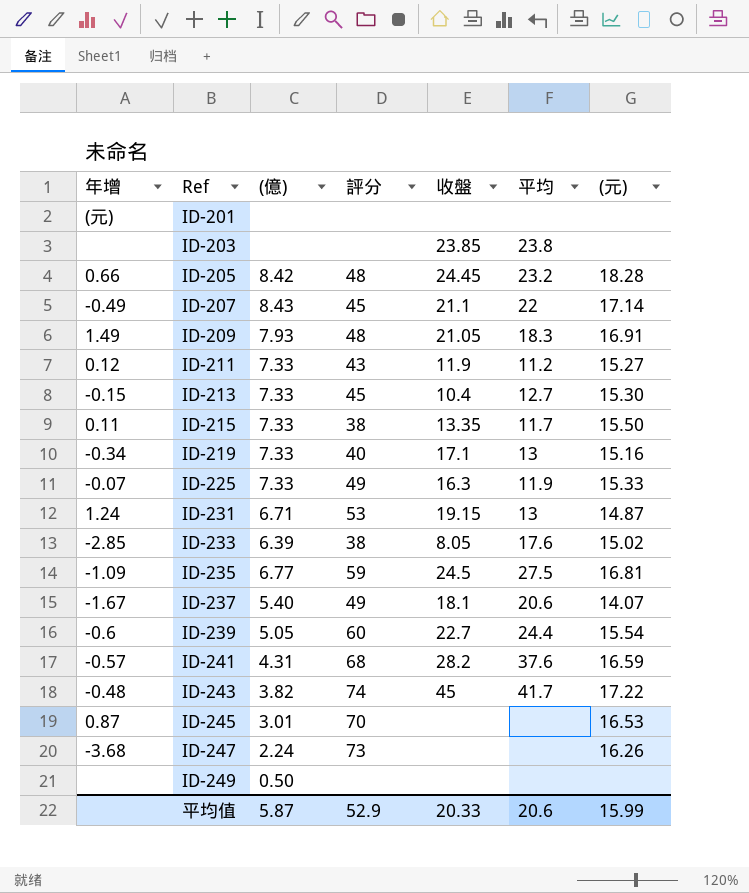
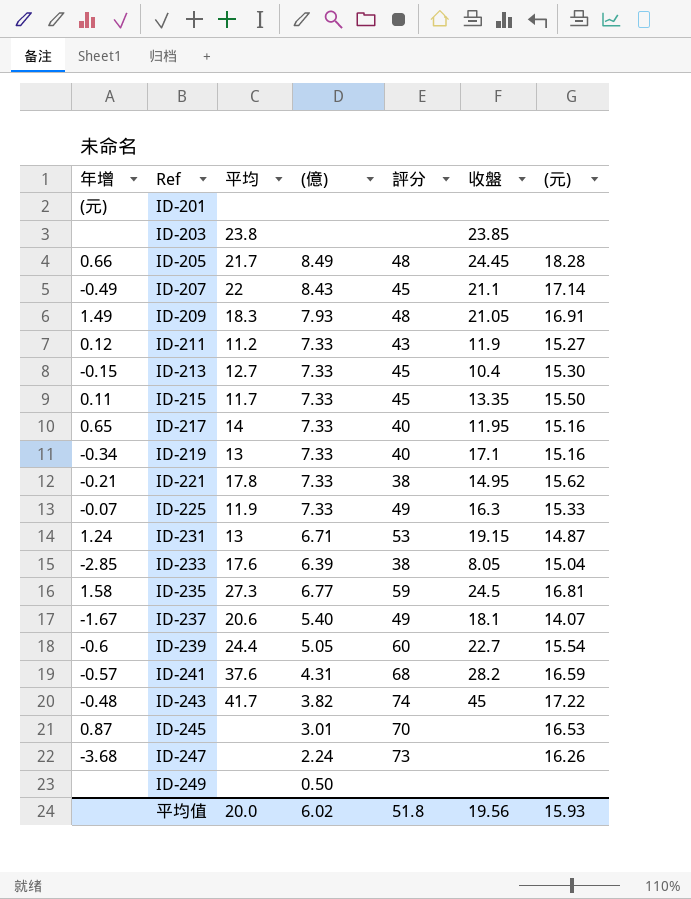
column 平均 | position: 6 -> 3
ID-205 | 平均: 23.2 -> 21.7
ID-205 | (億): 8.42 -> 8.49
ID-215 | 評分: 38 -> 45
row ID-217: none -> 0.65 | 14 | 7.33 | 40 | 11.95 | 15.16
row ID-221: none -> -0.21 | 17.8 | 7.33 | 38 | 14.95 | 15.62
ID-233 | (元): 15.02 -> 15.04
ID-235 | 年增: -1.09 -> 1.58
ID-235 | 平均: 27.5 -> 27.3
平均值 | 平均: 20.6 -> 20.0
平均值 | (億): 5.87 -> 6.02
平均值 | 評分: 52.9 -> 51.8
平均值 | 收盤: 20.33 -> 19.56
平均值 | (元): 15.99 -> 15.93

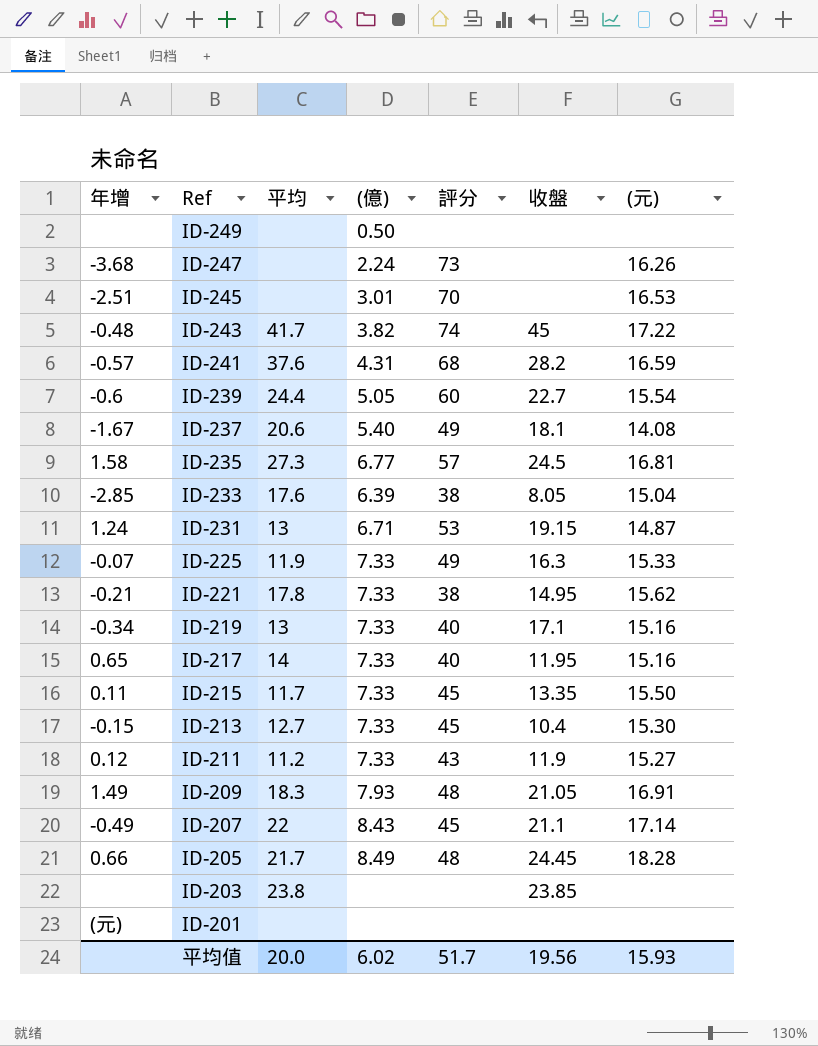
row order: Ref ascending -> Ref descending
ID-245 | 年增: 0.87 -> -2.51
ID-237 | (元): 14.07 -> 14.08
ID-235 | 評分: 59 -> 57
平均值 | 評分: 51.8 -> 51.7

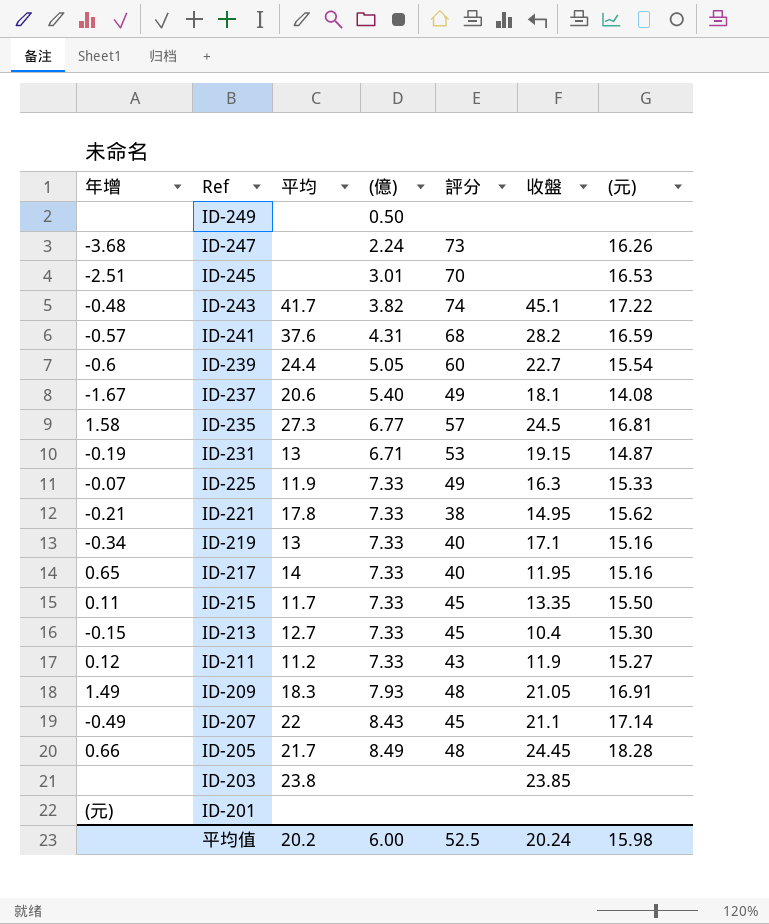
row ID-233: -2.85 | 17.6 | 6.39 | 38 | 8.05 | 15.04 -> none
ID-243 | 收盤: 45 -> 45.1
ID-231 | 年增: 1.24 -> -0.19
平均值 | 平均: 20.0 -> 20.2
平均值 | (億): 6.02 -> 6.00
平均值 | 評分: 51.7 -> 52.5
平均值 | 收盤: 19.56 -> 20.24
平均值 | (元): 15.93 -> 15.98

